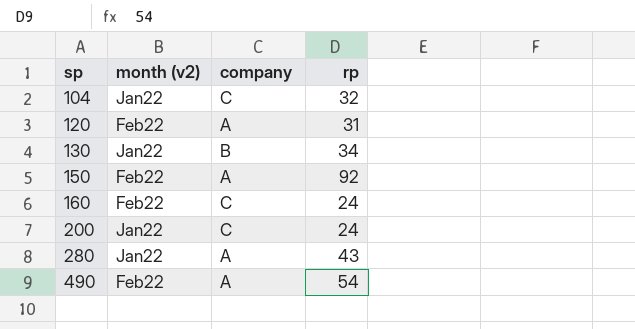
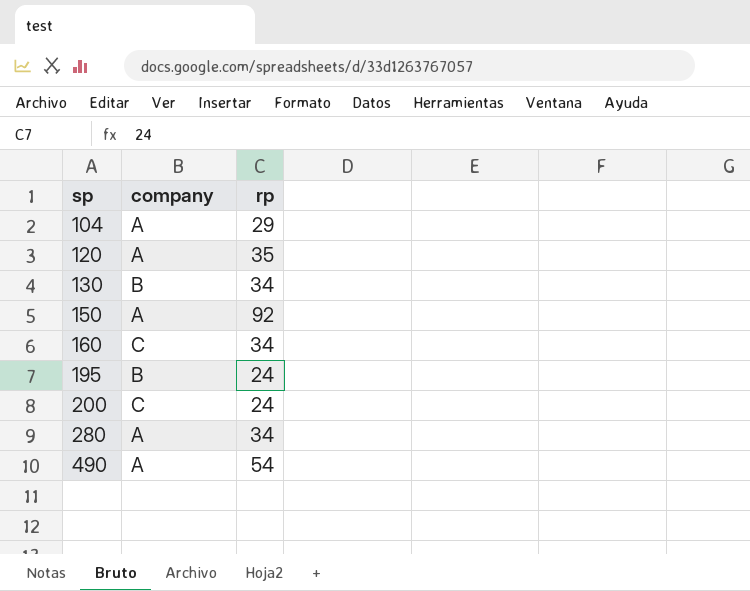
column month (v2) | position: 2 -> none
104 | company: C -> A
104 | rp: 32 -> 29
120 | rp: 31 -> 35
160 | rp: 24 -> 34
row 195: none -> B | 24
280 | rp: 43 -> 34

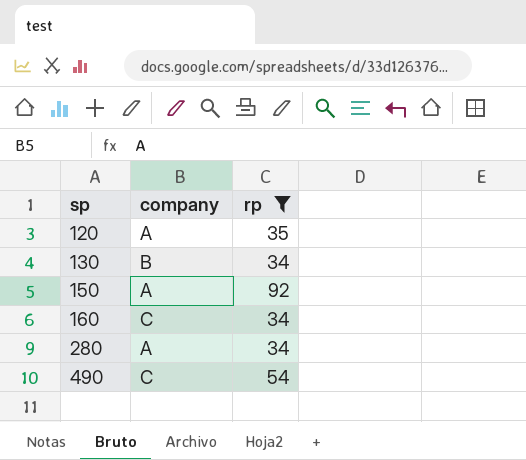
filter: none -> rp >= 34
490 | company: A -> C

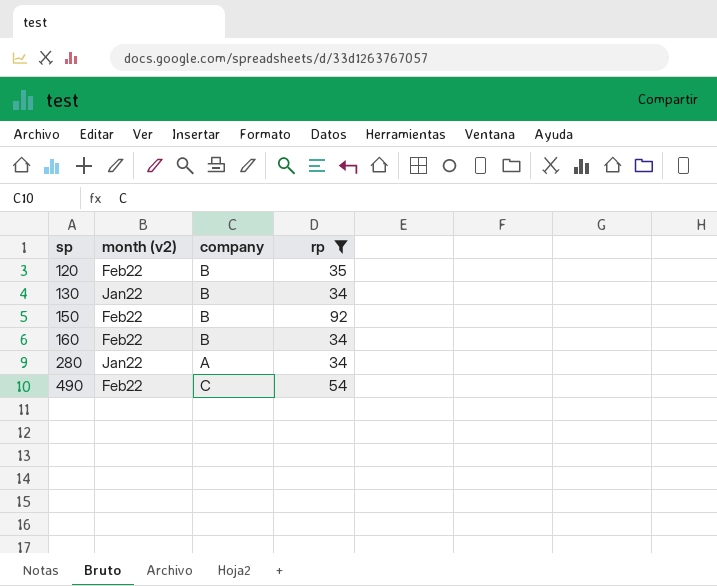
column month (v2) | position: none -> 2
120 | company: A -> B
150 | company: A -> B
160 | company: C -> B

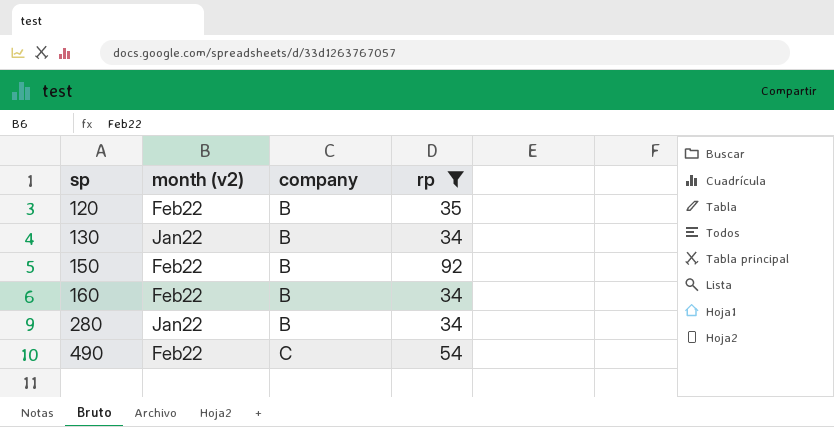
280 | company: A -> B

